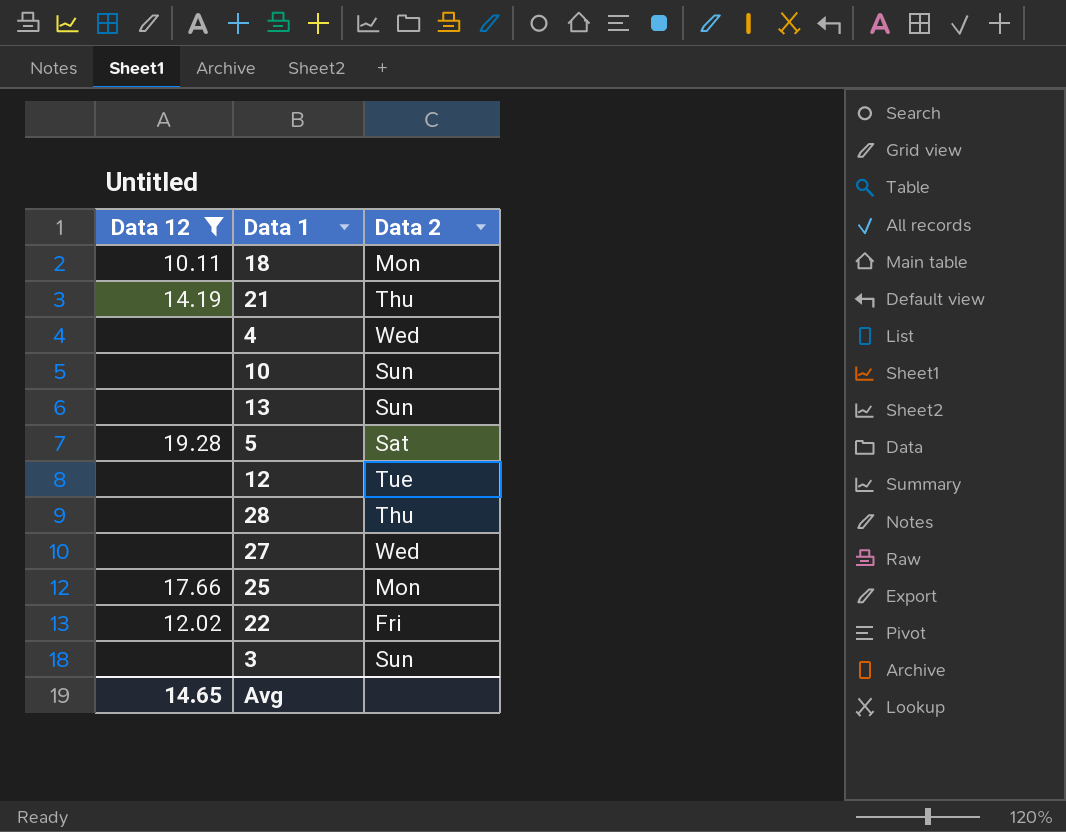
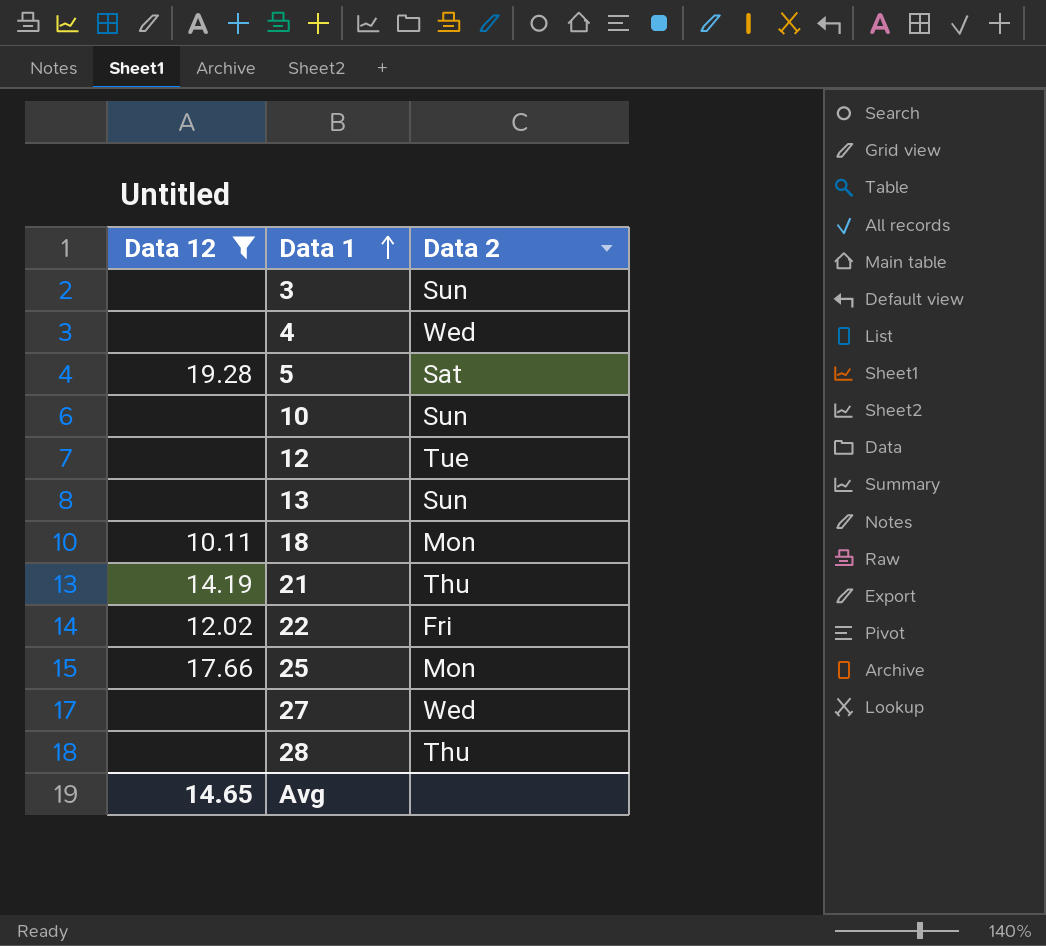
row order: none -> Data 1 ascending

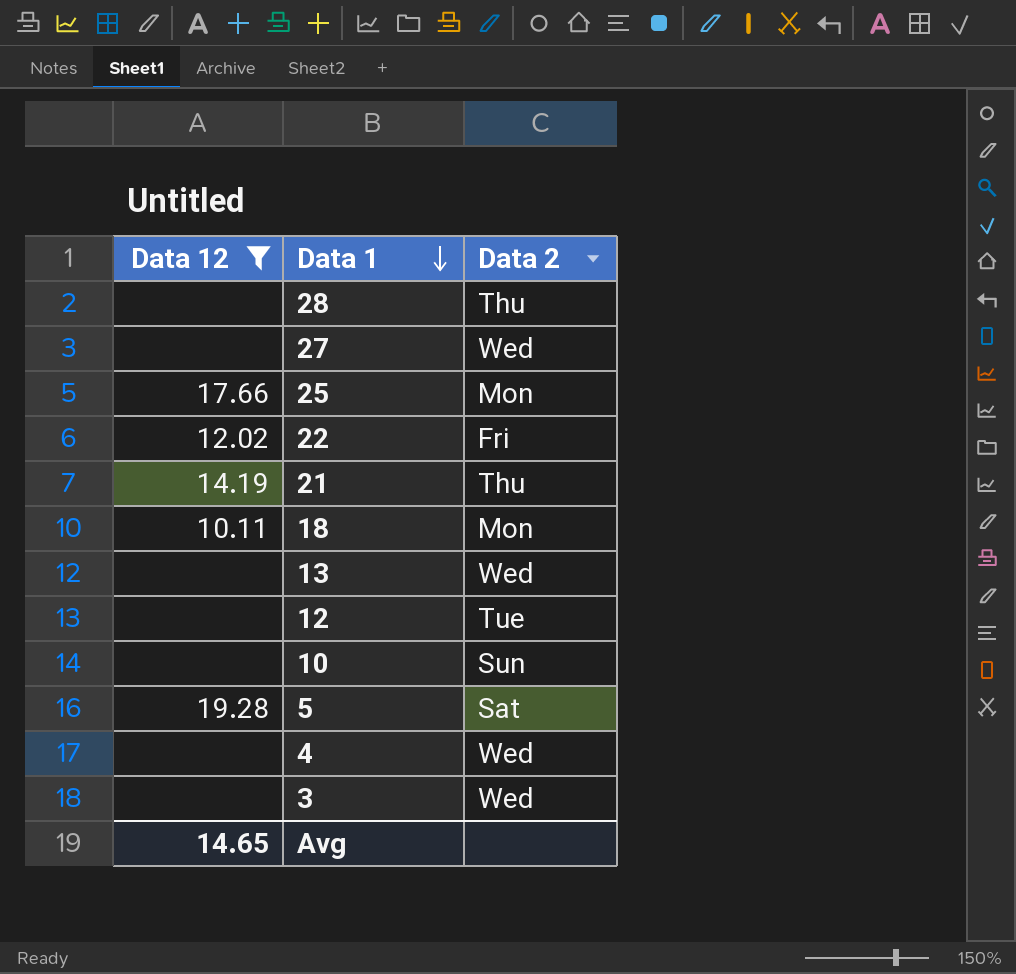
row order: Data 1 ascending -> Data 1 descending
13 | Data 2: Sun -> Wed
3 | Data 2: Sun -> Wed

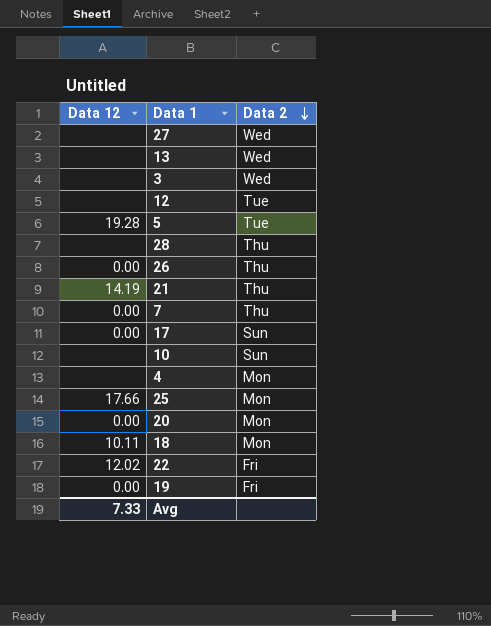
filter: Data 12 != 0.00 -> none
row order: Data 1 descending -> Data 2 descending
5 | Data 2: Sat -> Tue
4 | Data 2: Wed -> Mon
Avg | Data 12: 14.65 -> 7.33

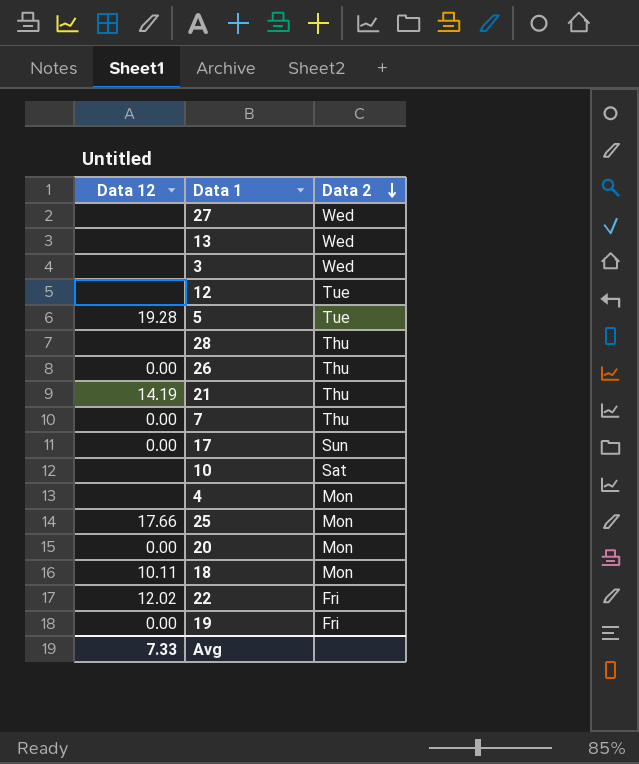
10 | Data 2: Sun -> Sat

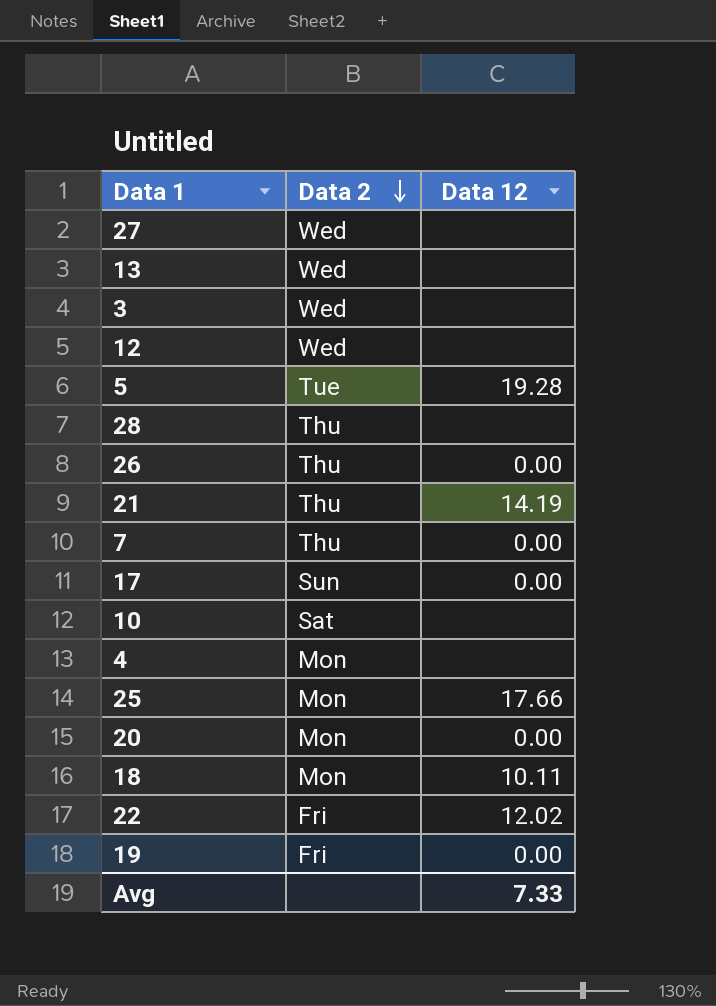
column Data 12 | position: 1 -> 3
12 | Data 2: Tue -> Wed

